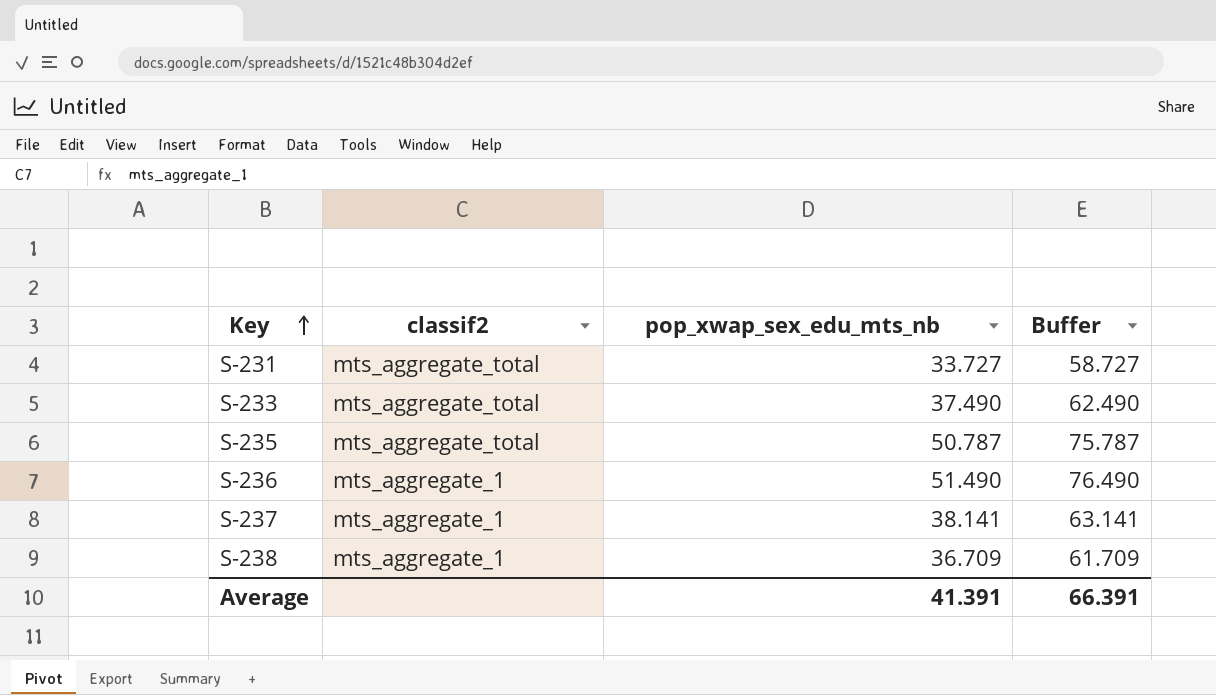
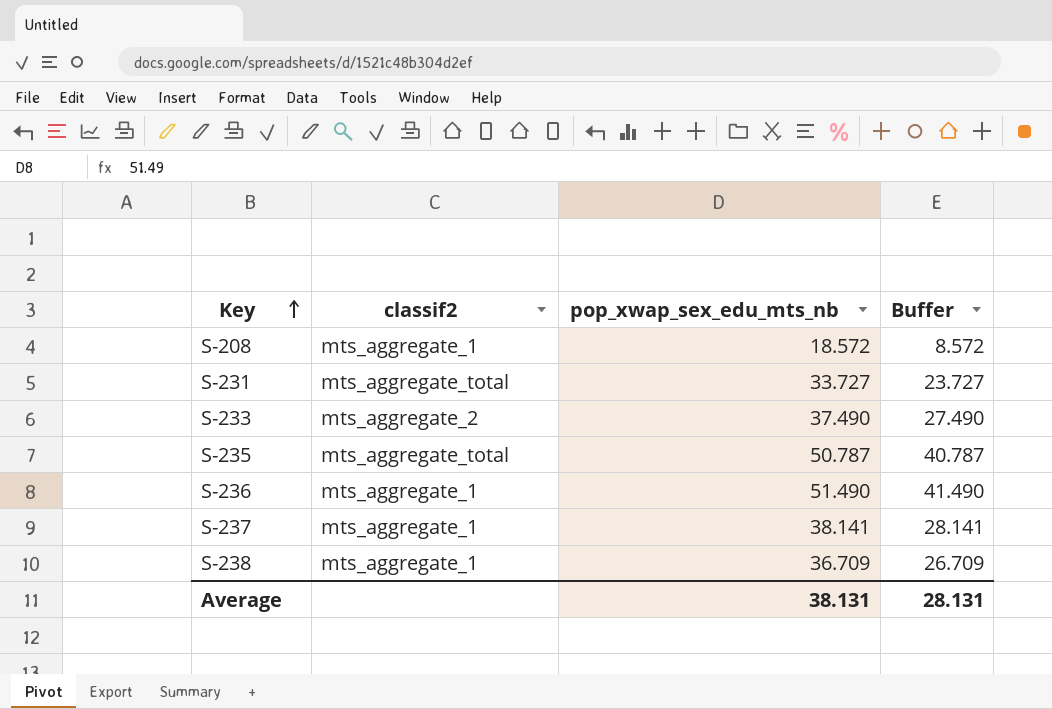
column Buffer | formula: [pop_xwap_sex_edu_mts_nb] + 25 -> [pop_xwap_sex_edu_mts_nb] - 10
row S-208: none -> mts_aggregate_1 | 18.572 | 8.572
S-233 | classif2: mts_aggregate_total -> mts_aggregate_2
Average | pop_xwap_sex_edu_mts_nb: 41.391 -> 38.131
Average | Buffer: 66.391 -> 28.131

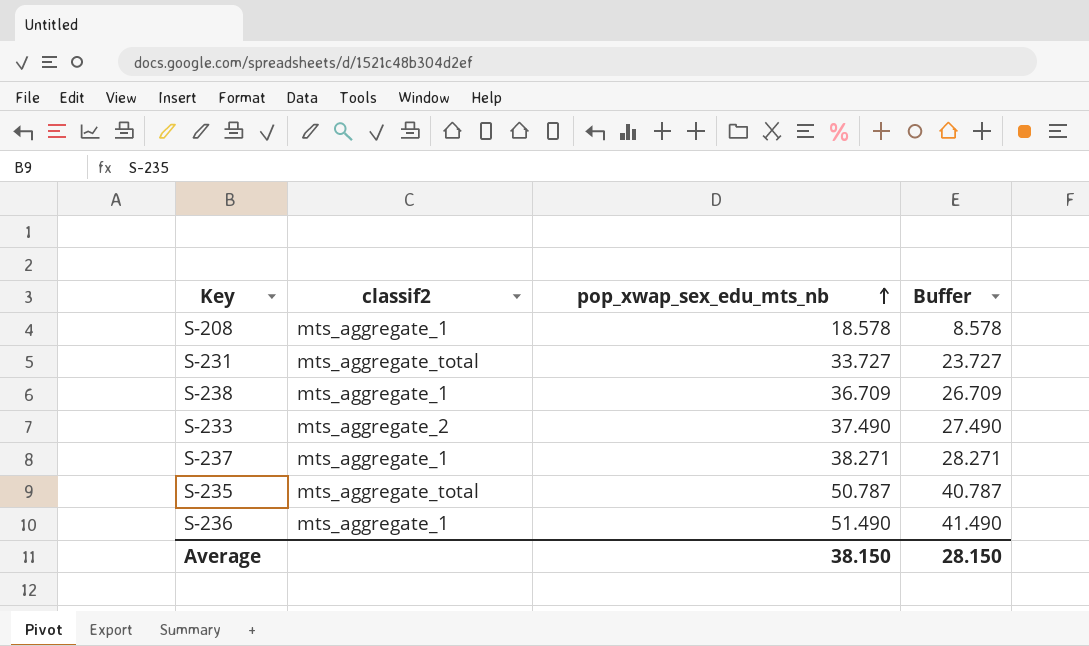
row order: Key ascending -> pop_xwap_sex_edu_mts_nb ascending
S-208 | pop_xwap_sex_edu_mts_nb: 18.572 -> 18.578
S-208 | Buffer: 8.572 -> 8.578
S-237 | pop_xwap_sex_edu_mts_nb: 38.141 -> 38.271
S-237 | Buffer: 28.141 -> 28.271
Average | pop_xwap_sex_edu_mts_nb: 38.131 -> 38.150
Average | Buffer: 28.131 -> 28.150

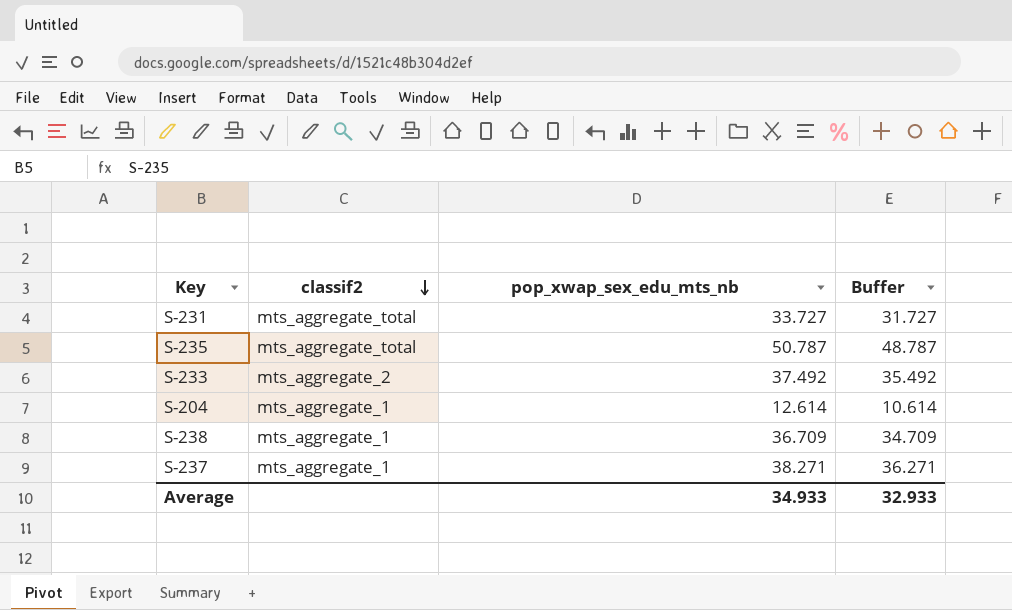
row order: pop_xwap_sex_edu_mts_nb ascending -> classif2 descending
column Buffer | formula: [pop_xwap_sex_edu_mts_nb] - 10 -> [pop_xwap_sex_edu_mts_nb] - 2
row S-208: mts_aggregate_1 | 18.578 | 8.578 -> none
row S-236: mts_aggregate_1 | 51.490 | 41.490 -> none
S-233 | pop_xwap_sex_edu_mts_nb: 37.490 -> 37.492
row S-204: none -> mts_aggregate_1 | 12.614 | 10.614
Average | pop_xwap_sex_edu_mts_nb: 38.150 -> 34.933
Average | Buffer: 28.150 -> 32.933

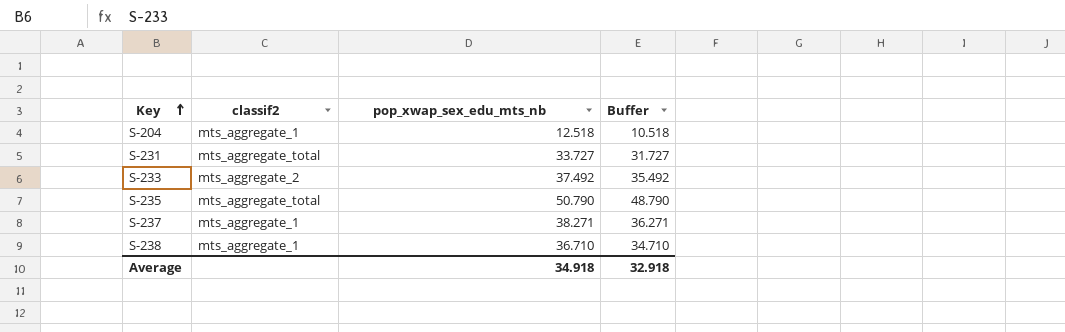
row order: classif2 descending -> Key ascending
S-204 | pop_xwap_sex_edu_mts_nb: 12.614 -> 12.518
S-204 | Buffer: 10.614 -> 10.518
S-235 | pop_xwap_sex_edu_mts_nb: 50.787 -> 50.790
S-235 | Buffer: 48.787 -> 48.790
S-238 | pop_xwap_sex_edu_mts_nb: 36.709 -> 36.710
S-238 | Buffer: 34.709 -> 34.710
Average | pop_xwap_sex_edu_mts_nb: 34.933 -> 34.918
Average | Buffer: 32.933 -> 32.918

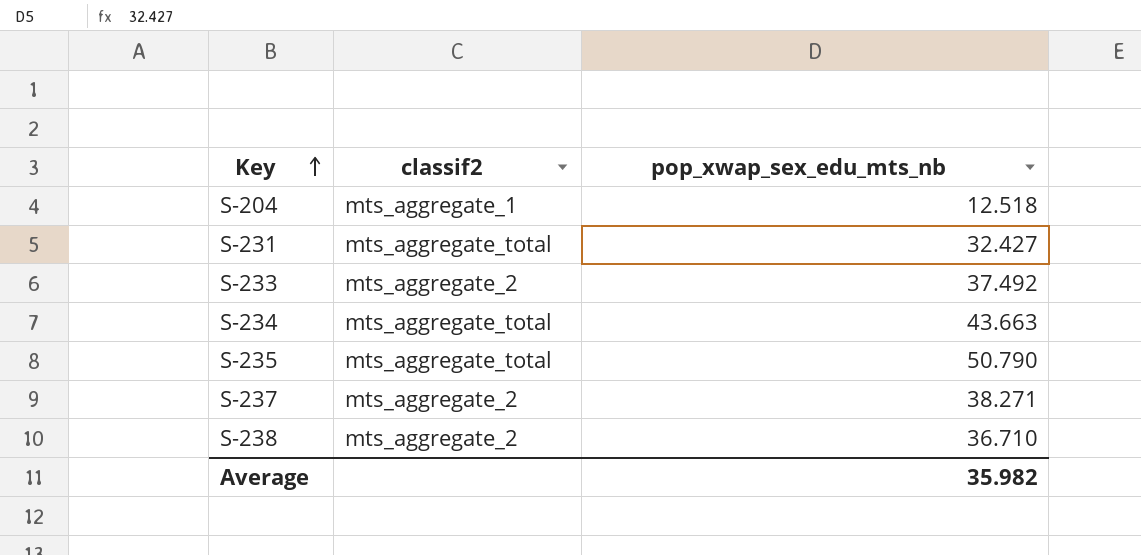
column Buffer | formula: [pop_xwap_sex_edu_mts_nb] - 2 -> none
S-231 | pop_xwap_sex_edu_mts_nb: 33.727 -> 32.427
row S-234: none -> mts_aggregate_total | 43.663
S-237 | classif2: mts_aggregate_1 -> mts_aggregate_2
S-238 | classif2: mts_aggregate_1 -> mts_aggregate_2
Average | pop_xwap_sex_edu_mts_nb: 34.918 -> 35.982

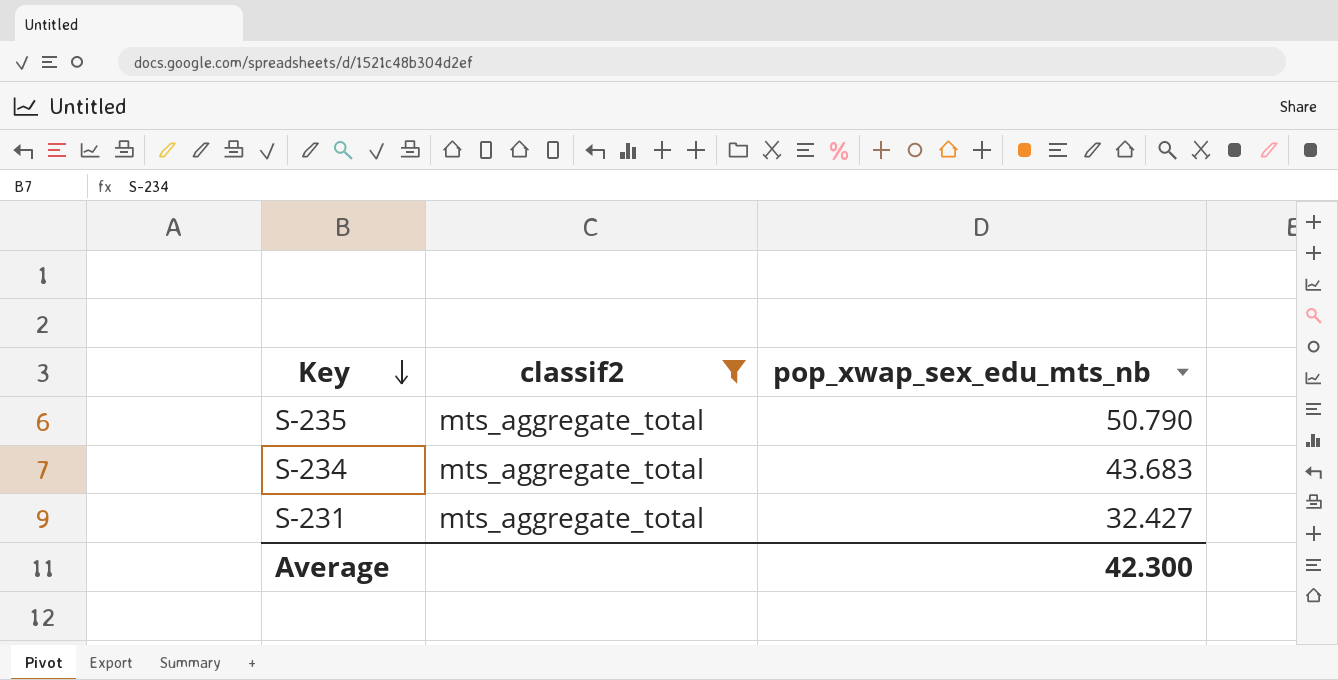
filter: none -> classif2 = mts_aggregate_total
row order: Key ascending -> Key descending
S-234 | pop_xwap_sex_edu_mts_nb: 43.663 -> 43.683
Average | pop_xwap_sex_edu_mts_nb: 35.982 -> 42.300

